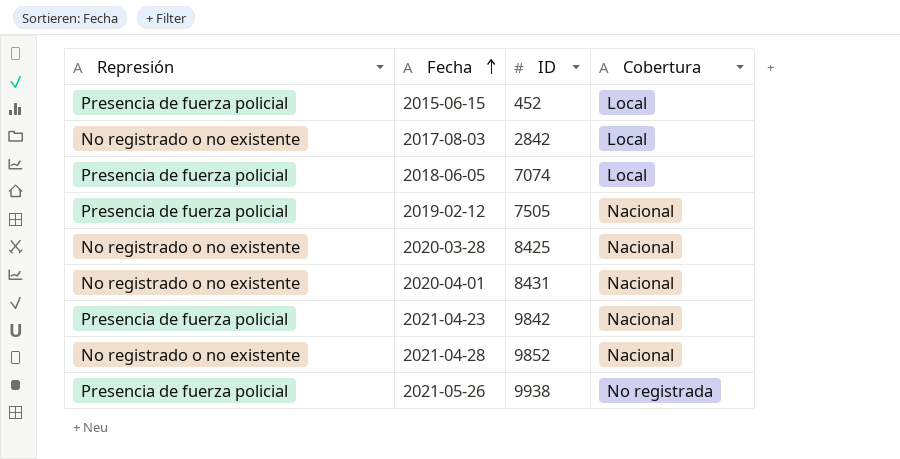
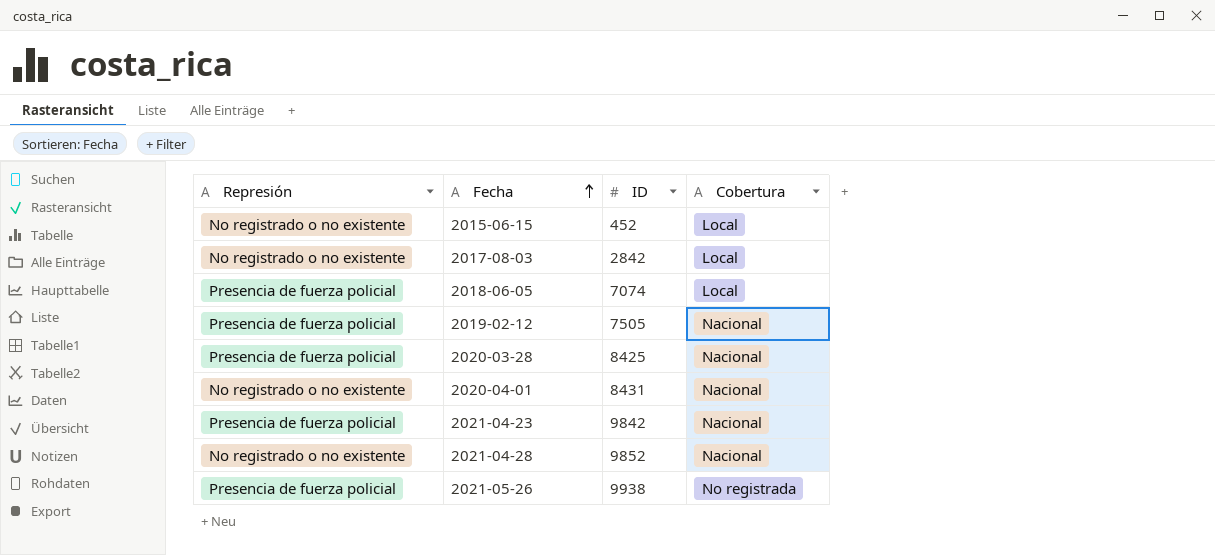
2015-06-15 | Represión: Presencia de fuerza policial -> No registrado o no existente
2020-03-28 | Represión: No registrado o no existente -> Presencia de fuerza policial

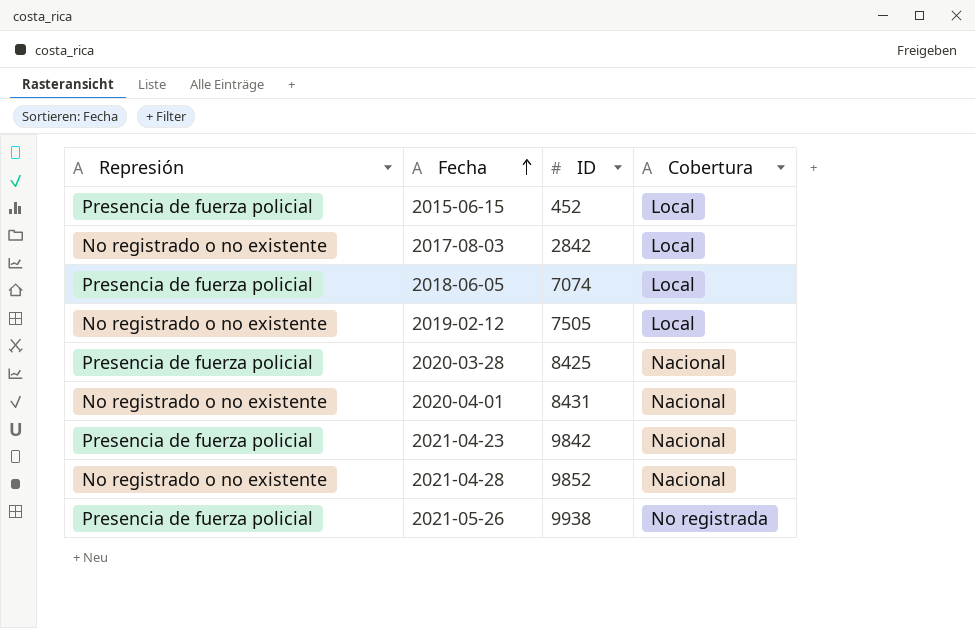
2015-06-15 | Represión: No registrado o no existente -> Presencia de fuerza policial
2019-02-12 | Represión: Presencia de fuerza policial -> No registrado o no existente
2019-02-12 | Cobertura: Nacional -> Local

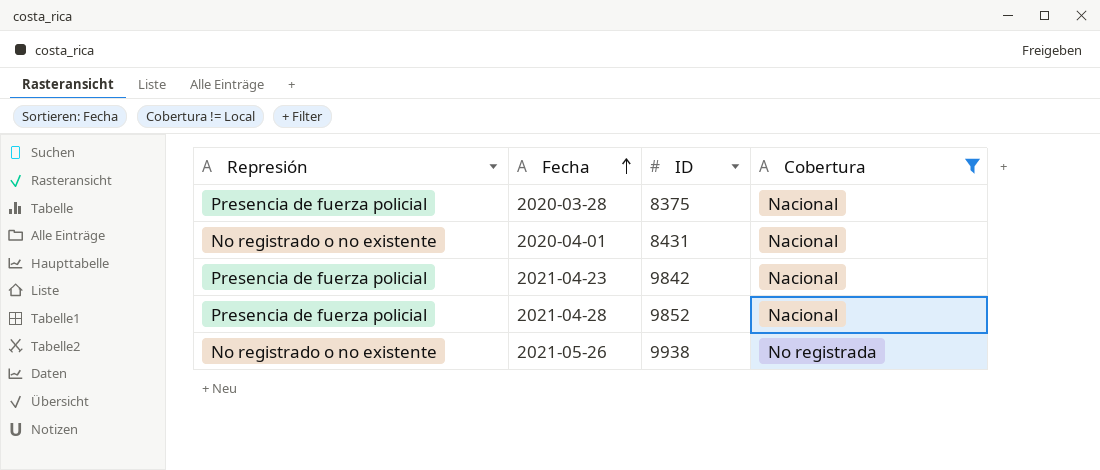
filter: none -> Cobertura != Local
2020-03-28 | ID: 8425 -> 8375
2021-04-28 | Represión: No registrado o no existente -> Presencia de fuerza policial
2021-05-26 | Represión: Presencia de fuerza policial -> No registrado o no existente

